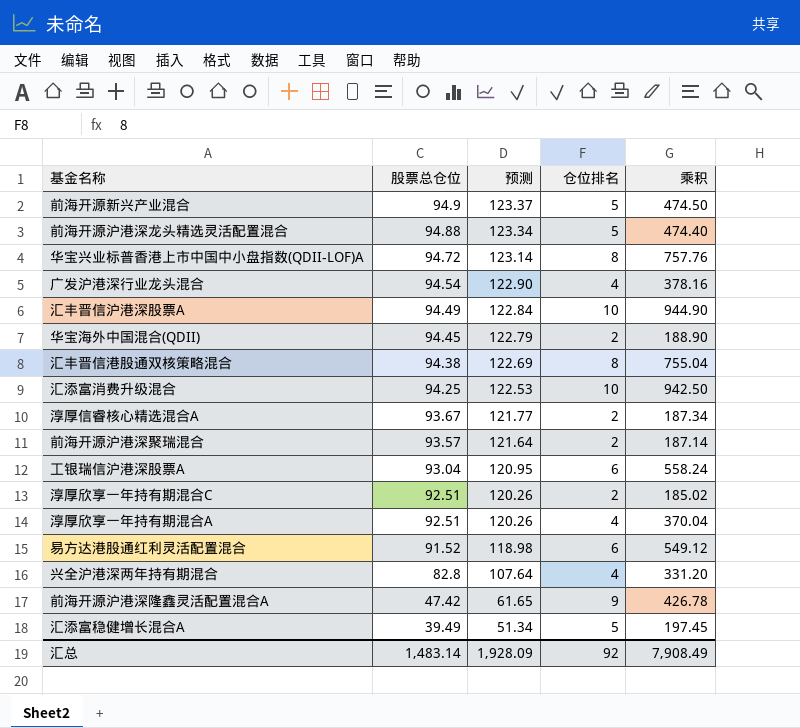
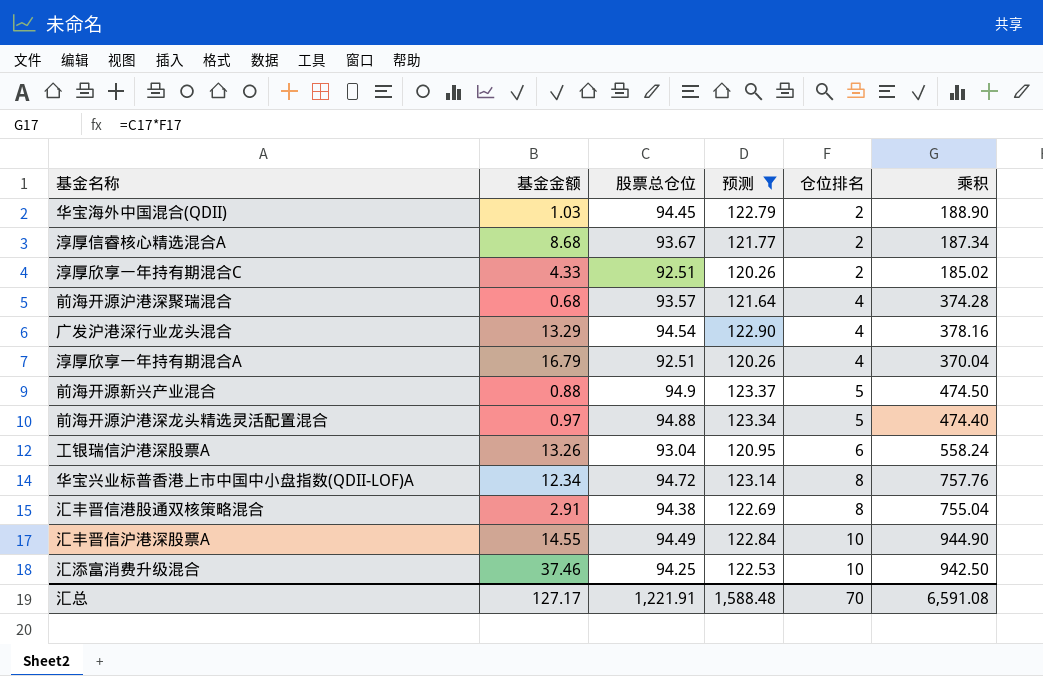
filter: none -> 预测 >= 120.26
row order: 股票总仓位 descending -> 仓位排名 ascending
column 基金金额 | position: none -> 2
前海开源沪港深聚瑞混合 | 仓位排名: 2 -> 4
前海开源沪港深聚瑞混合 | 乘积: 187.14 -> 374.28
汇总 | 股票总仓位: 1,483.14 -> 1,221.91
汇总 | 预测: 1,928.09 -> 1,588.48
汇总 | 仓位排名: 92 -> 70
汇总 | 乘积: 7,908.49 -> 6,591.08

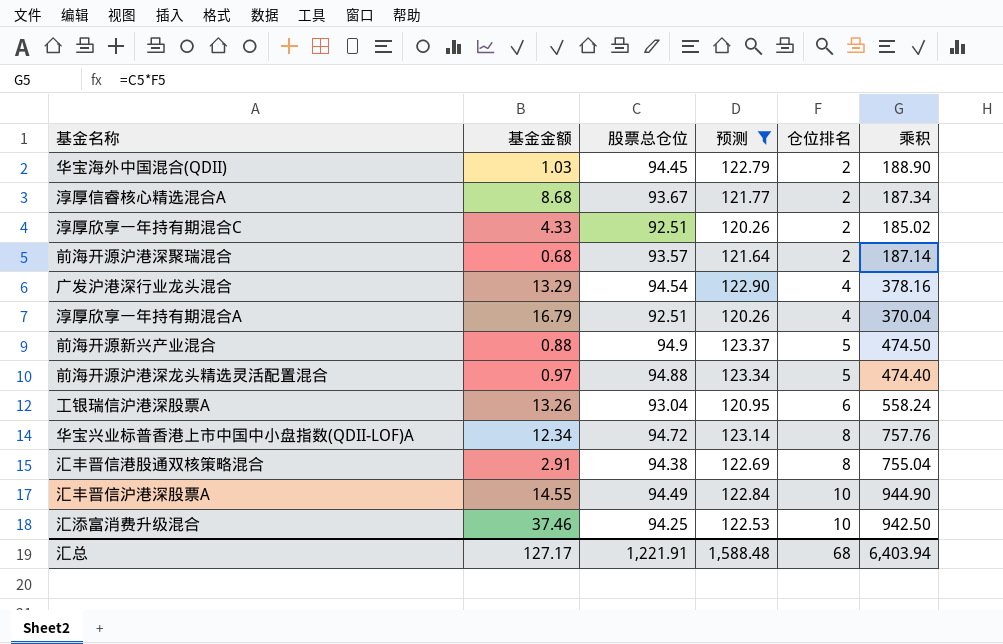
前海开源沪港深聚瑞混合 | 仓位排名: 4 -> 2
前海开源沪港深聚瑞混合 | 乘积: 374.28 -> 187.14
汇总 | 仓位排名: 70 -> 68
汇总 | 乘积: 6,591.08 -> 6,403.94

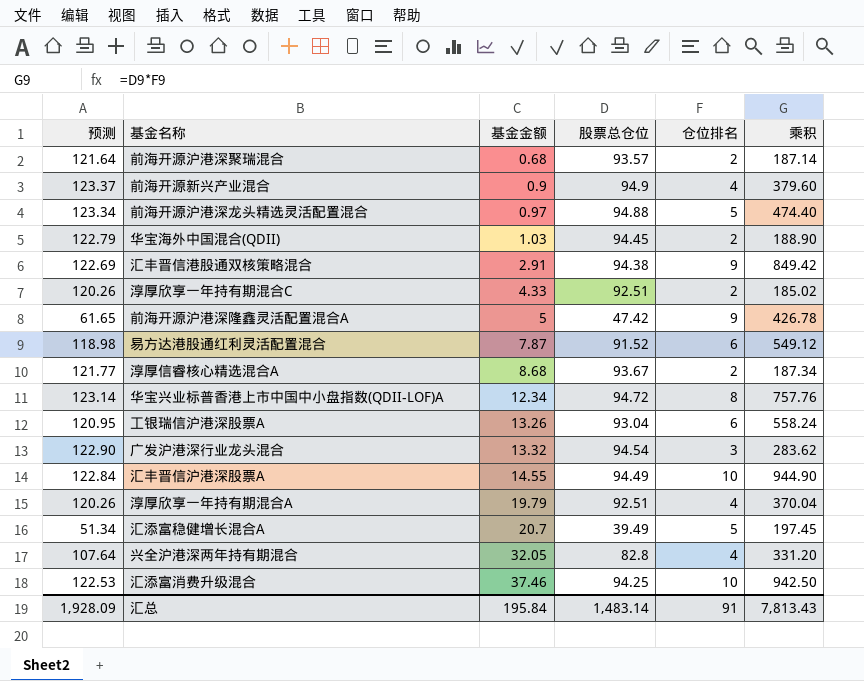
filter: 预测 >= 120.26 -> none
row order: 仓位排名 ascending -> 基金金额 ascending
column 预测 | position: 4 -> 1
前海开源新兴产业混合 | 基金金额: 0.88 -> 0.9
前海开源新兴产业混合 | 仓位排名: 5 -> 4
前海开源新兴产业混合 | 乘积: 474.50 -> 379.60
汇丰晋信港股通双核策略混合 | 仓位排名: 8 -> 9
汇丰晋信港股通双核策略混合 | 乘积: 755.04 -> 849.42
广发沪港深行业龙头混合 | 基金金额: 13.29 -> 13.32
广发沪港深行业龙头混合 | 仓位排名: 4 -> 3
广发沪港深行业龙头混合 | 乘积: 378.16 -> 283.62
淳厚欣享一年持有期混合A | 基金金额: 16.79 -> 19.79
汇总 | 预测: 1,588.48 -> 1,928.09
汇总 | 基金金额: 127.17 -> 195.84
汇总 | 股票总仓位: 1,221.91 -> 1,483.14
汇总 | 仓位排名: 68 -> 91
汇总 | 乘积: 6,403.94 -> 7,813.43

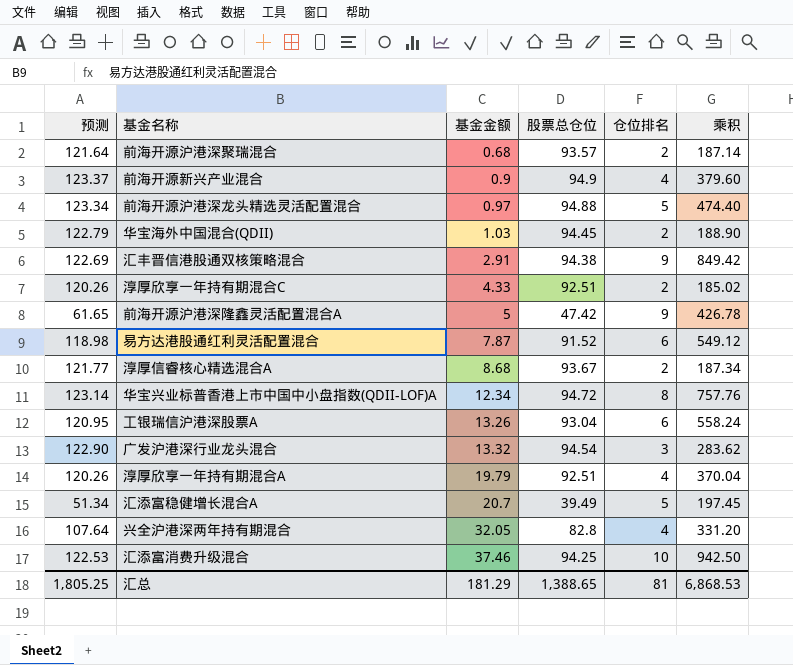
row 汇丰晋信沪港深股票A: 122.84 | 14.55 | 94.49 | 10 | 944.90 -> none
汇总 | 预测: 1,928.09 -> 1,805.25
汇总 | 基金金额: 195.84 -> 181.29
汇总 | 股票总仓位: 1,483.14 -> 1,388.65
汇总 | 仓位排名: 91 -> 81
汇总 | 乘积: 7,813.43 -> 6,868.53

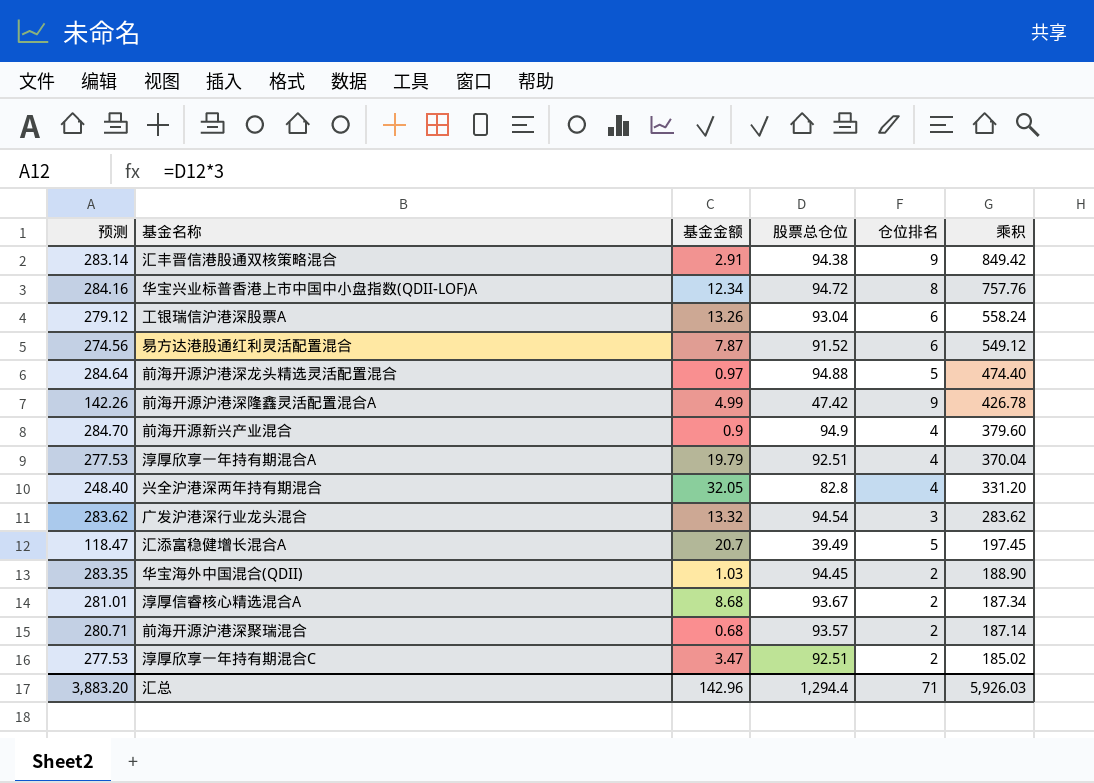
row order: 基金金额 ascending -> 乘积 descending
column 预测 | formula: [股票总仓位] * 1.3 -> [股票总仓位] * 3
row 汇添富消费升级混合: 122.53 | 37.46 | 94.25 | 10 | 942.50 -> none
前海开源沪港深隆鑫灵活配置混合A | 基金金额: 5 -> 4.99
淳厚欣享一年持有期混合C | 基金金额: 4.33 -> 3.47
汇总 | 预测: 1,805.25 -> 3,883.20
汇总 | 基金金额: 181.29 -> 142.96
汇总 | 股票总仓位: 1,388.65 -> 1,294.4
汇总 | 仓位排名: 81 -> 71
汇总 | 乘积: 6,868.53 -> 5,926.03

